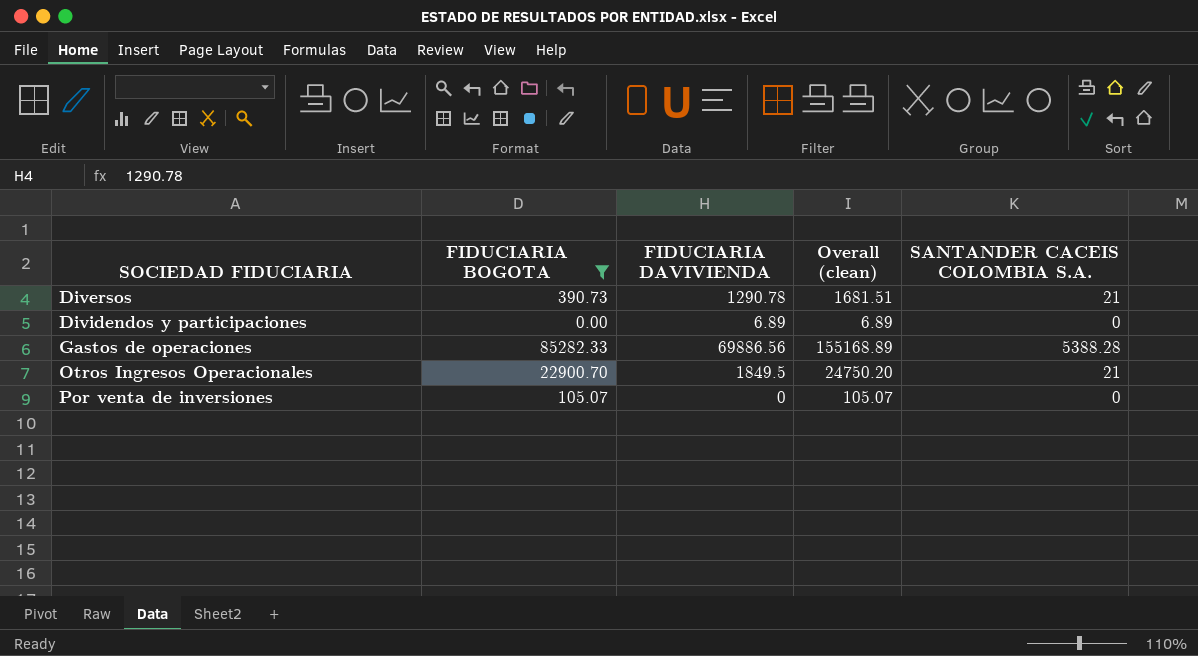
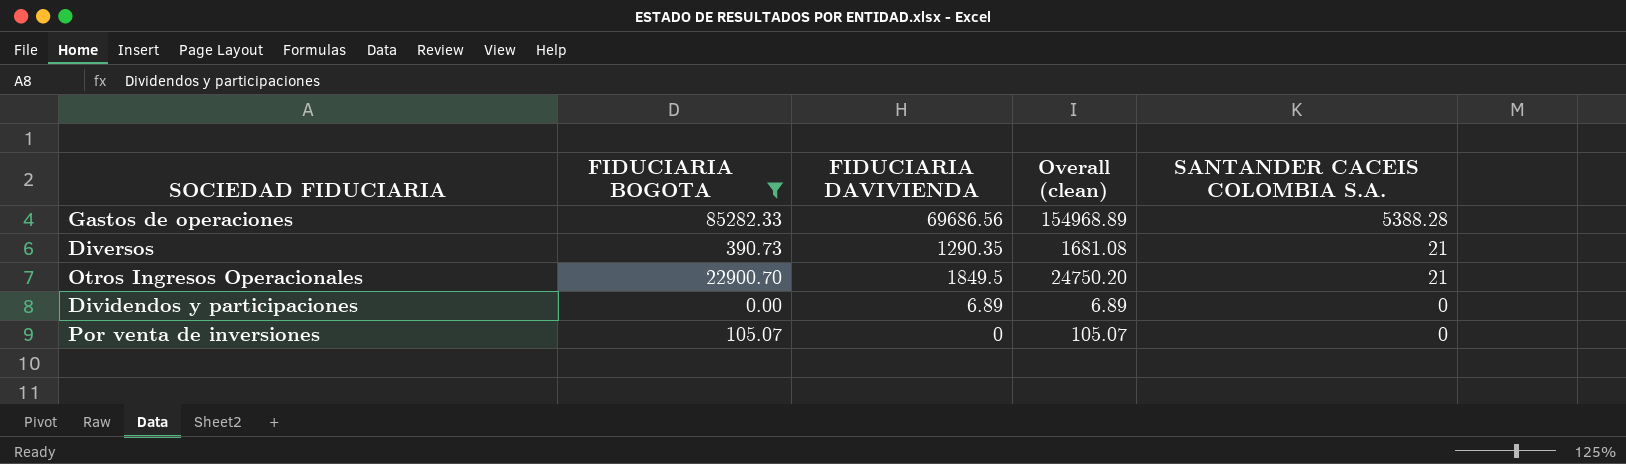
row order: SOCIEDAD FIDUCIARIA ascending -> SANTANDER CACEIS COLOMBIA S.A. descending
Gastos de operaciones | FIDUCIARIA DAVIVIENDA: 69886.56 -> 69686.56
Gastos de operaciones | Overall (clean): 155168.89 -> 154968.89
Diversos | FIDUCIARIA DAVIVIENDA: 1290.78 -> 1290.35
Diversos | Overall (clean): 1681.51 -> 1681.08

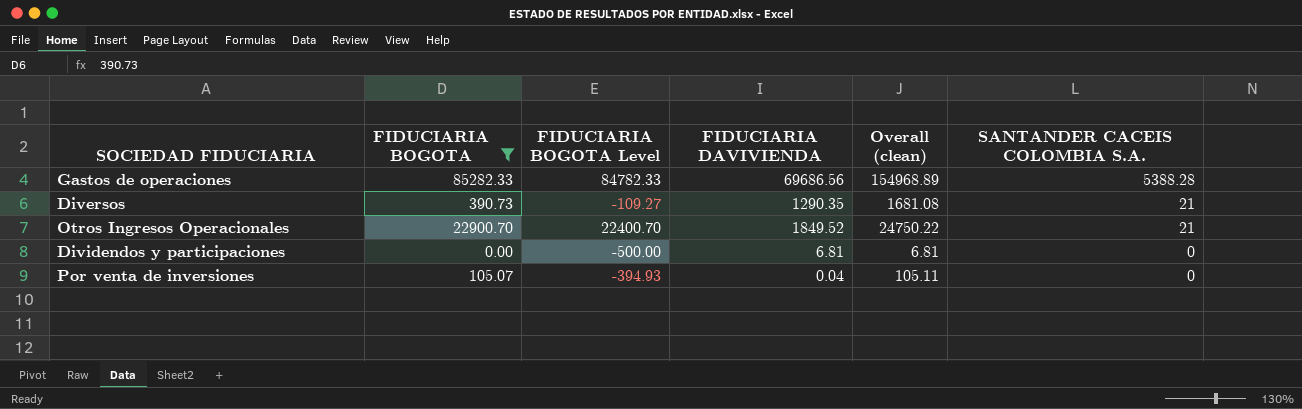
column FIDUCIARIA BOGOTA Level | formula: none -> [FIDUCIARIA BOGOTA] - 500
Otros Ingresos Operacionales | FIDUCIARIA DAVIVIENDA: 1849.5 -> 1849.52
Otros Ingresos Operacionales | Overall (clean): 24750.20 -> 24750.22
Dividendos y participaciones | FIDUCIARIA DAVIVIENDA: 6.89 -> 6.81
Dividendos y participaciones | Overall (clean): 6.89 -> 6.81
Por venta de inversiones | FIDUCIARIA DAVIVIENDA: 0 -> 0.04
Por venta de inversiones | Overall (clean): 105.07 -> 105.11

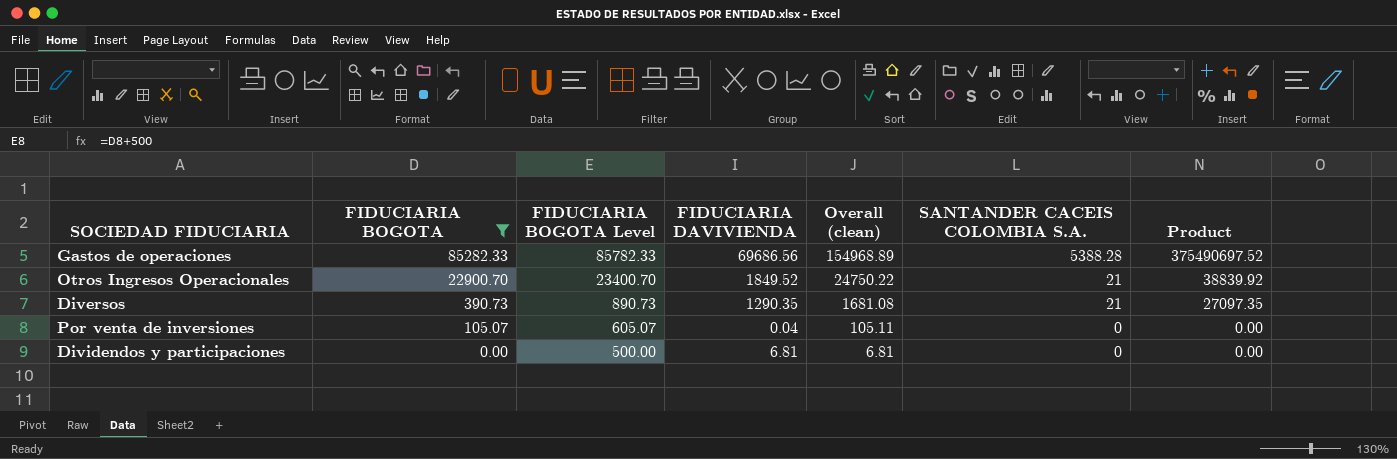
row order: SANTANDER CACEIS COLOMBIA S.A. descending -> FIDUCIARIA BOGOTA descending
column FIDUCIARIA BOGOTA Level | formula: [FIDUCIARIA BOGOTA] - 500 -> [FIDUCIARIA BOGOTA] + 500
column Product | formula: none -> [FIDUCIARIA DAVIVIENDA] * [SANTANDER CACEIS COLOMBIA S.A.]

